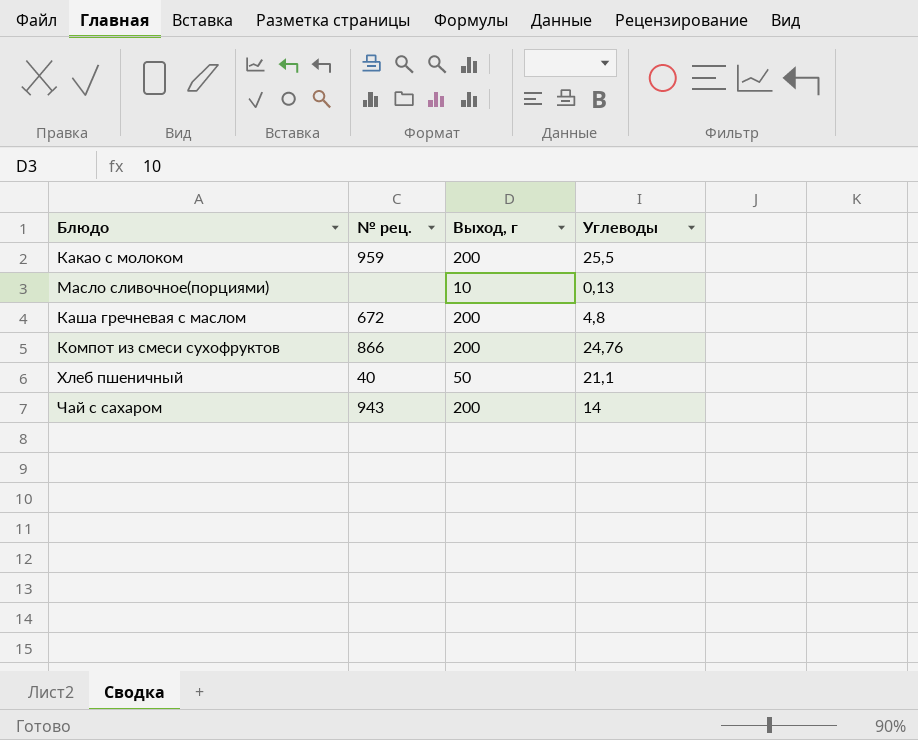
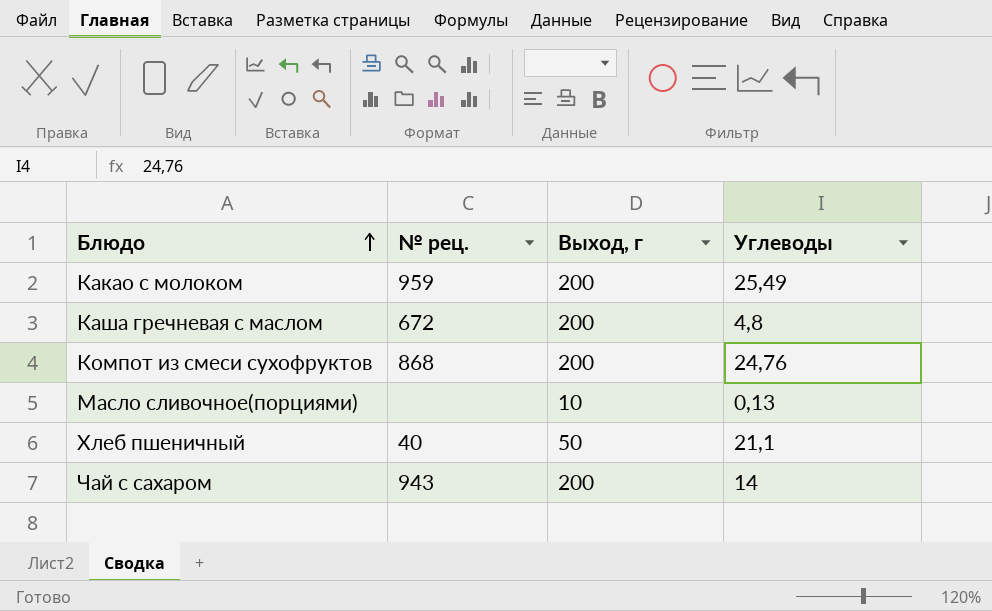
row order: none -> Блюдо ascending
Какао с молоком | Углеводы: 25,5 -> 25,49
Компот из смеси сухофруктов | № рец.: 866 -> 868

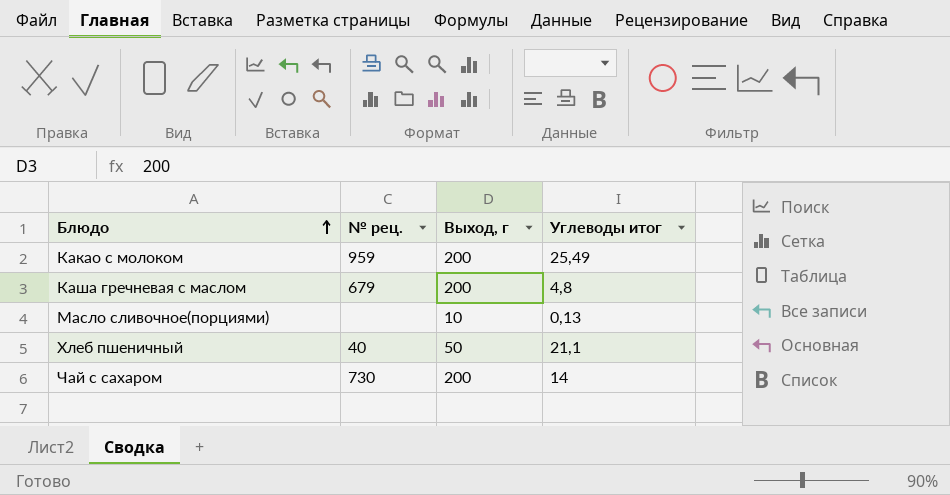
column name: Углеводы -> Углеводы итог
row Компот из смеси сухофруктов: 868 | 200 | 24,76 -> none
Каша гречневая с маслом | № рец.: 672 -> 679
Чай с сахаром | № рец.: 943 -> 730

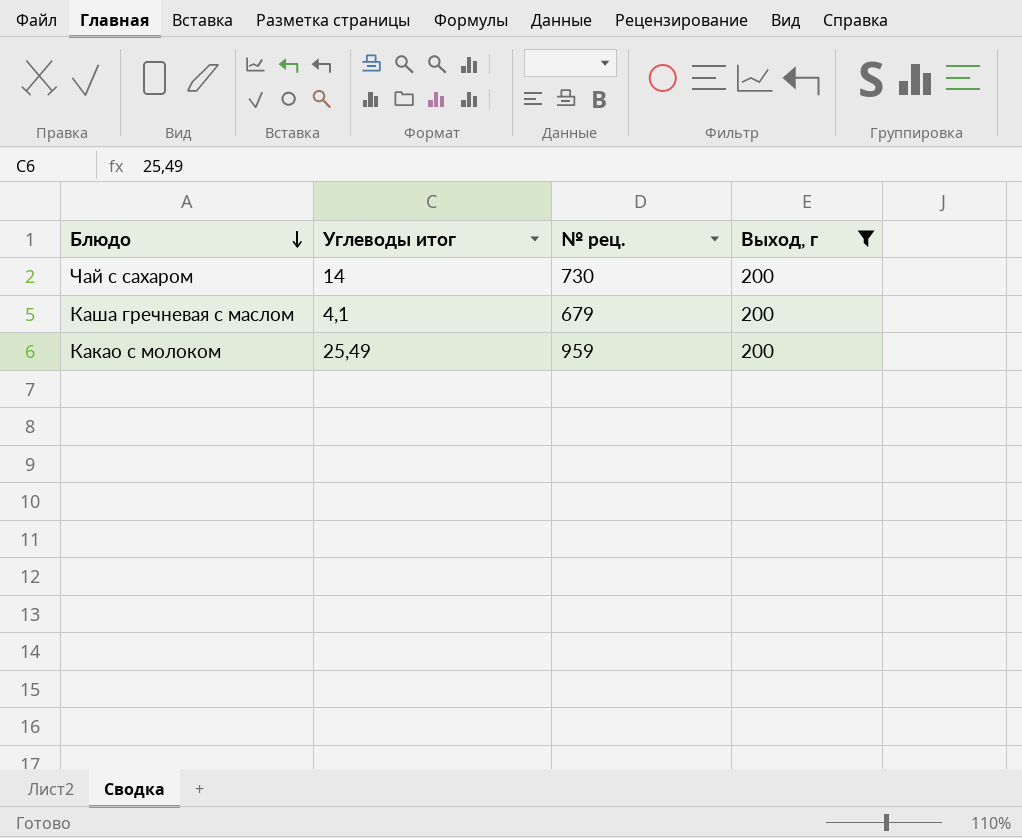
filter: none -> Выход, г = 200
row order: Блюдо ascending -> Блюдо descending
column Углеводы итог | position: 4 -> 2
Каша гречневая с маслом | Углеводы итог: 4,8 -> 4,1

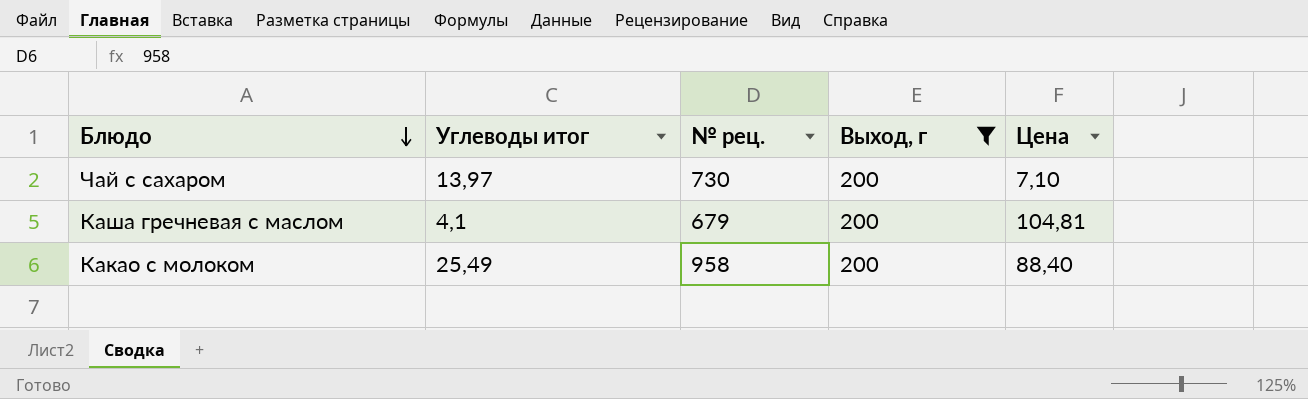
column Цена | position: none -> 5
Чай с сахаром | Углеводы итог: 14 -> 13,97
Какао с молоком | № рец.: 959 -> 958

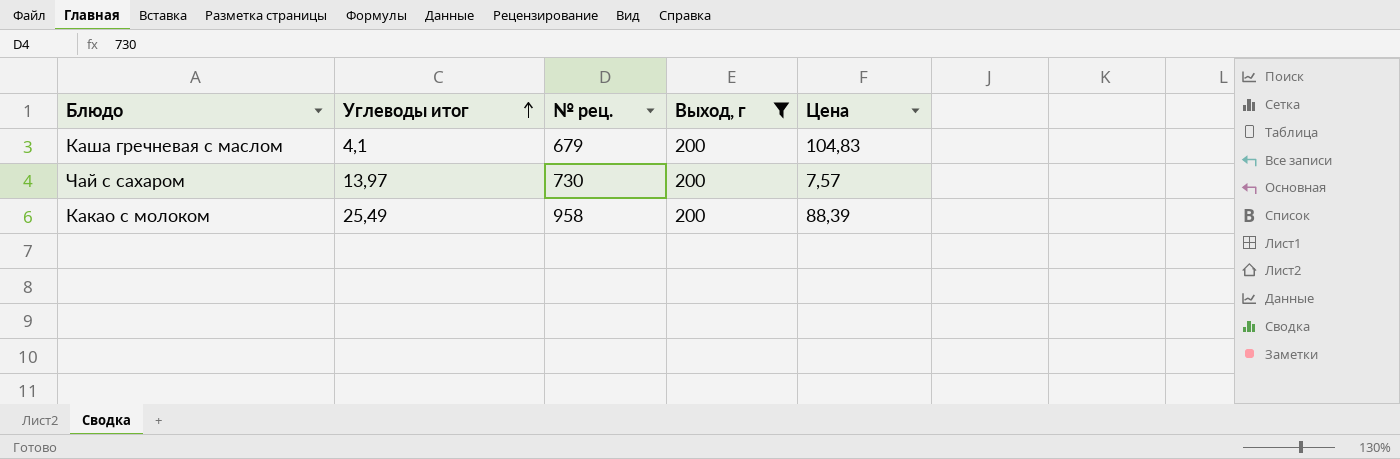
row order: Блюдо descending -> Углеводы итог ascending
Каша гречневая с маслом | Цена: 104,81 -> 104,83
Чай с сахаром | Цена: 7,10 -> 7,57
Какао с молоком | Цена: 88,40 -> 88,39

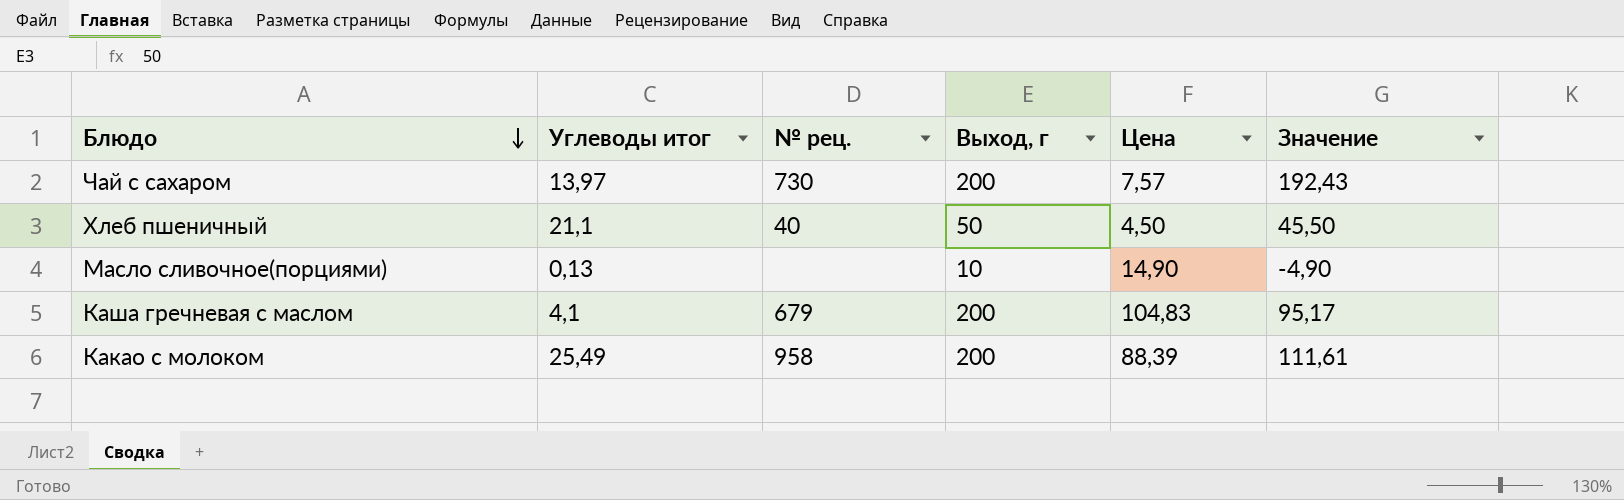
filter: Выход, г = 200 -> none
row order: Углеводы итог ascending -> Блюдо descending
column Значение | formula: none -> [Выход, г] - [Цена]

